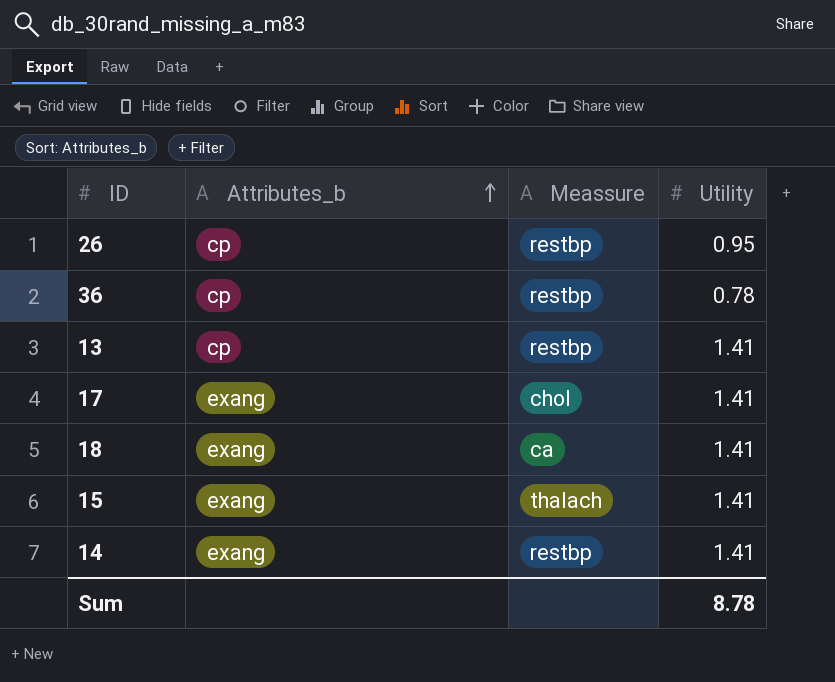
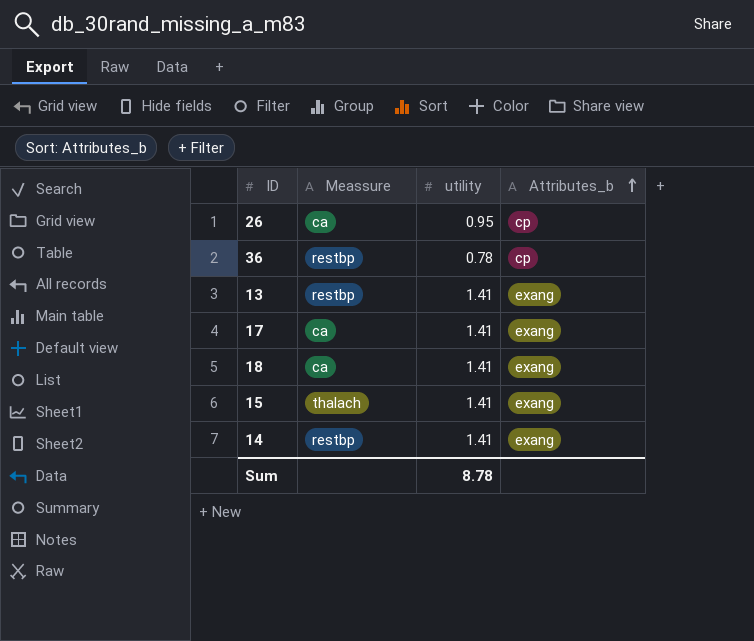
column name: Utility -> utility
column Attributes_b | position: 2 -> 4
26 | Meassure: restbp -> ca
13 | Attributes_b: cp -> exang
17 | Meassure: chol -> ca

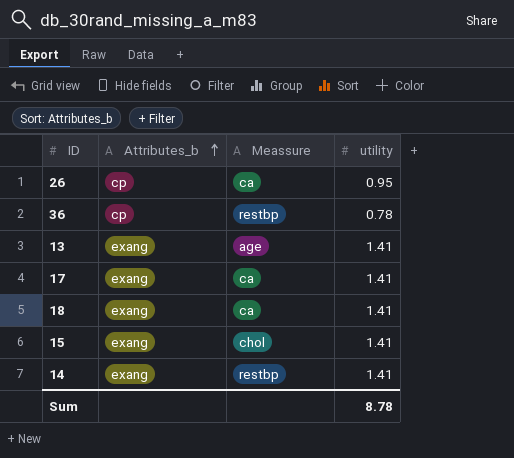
column Attributes_b | position: 4 -> 2
13 | Meassure: restbp -> age
15 | Meassure: thalach -> chol

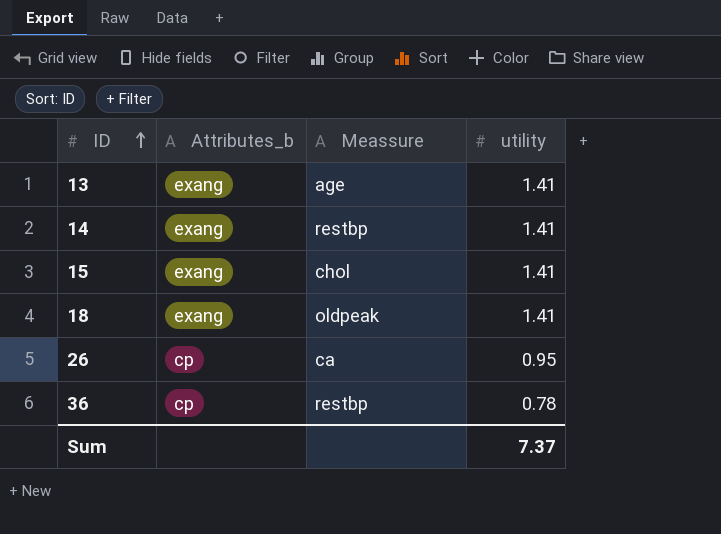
row order: Attributes_b ascending -> ID ascending
row 17: exang | ca | 1.41 -> none
18 | Meassure: ca -> oldpeak
Sum | utility: 8.78 -> 7.37

